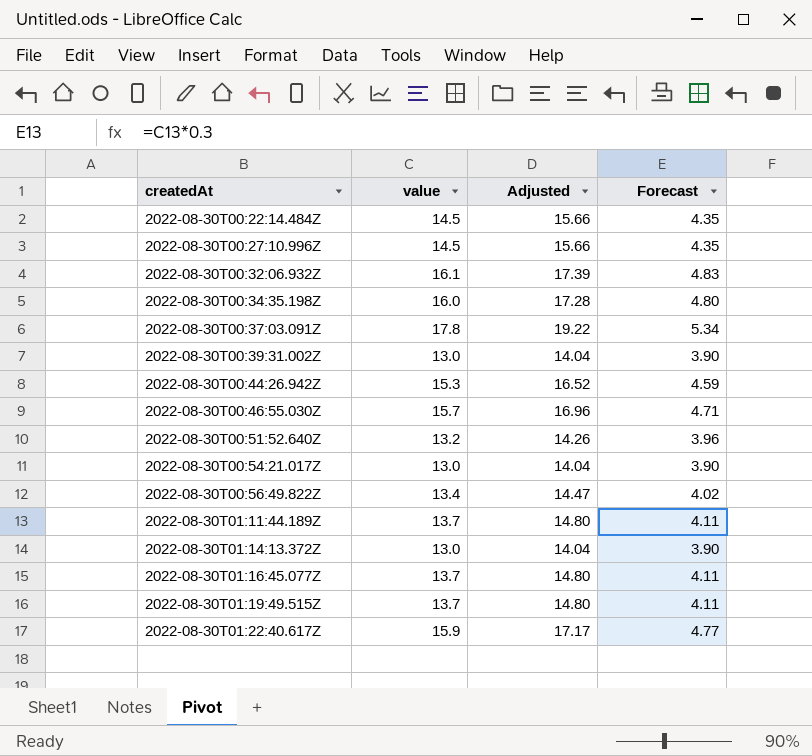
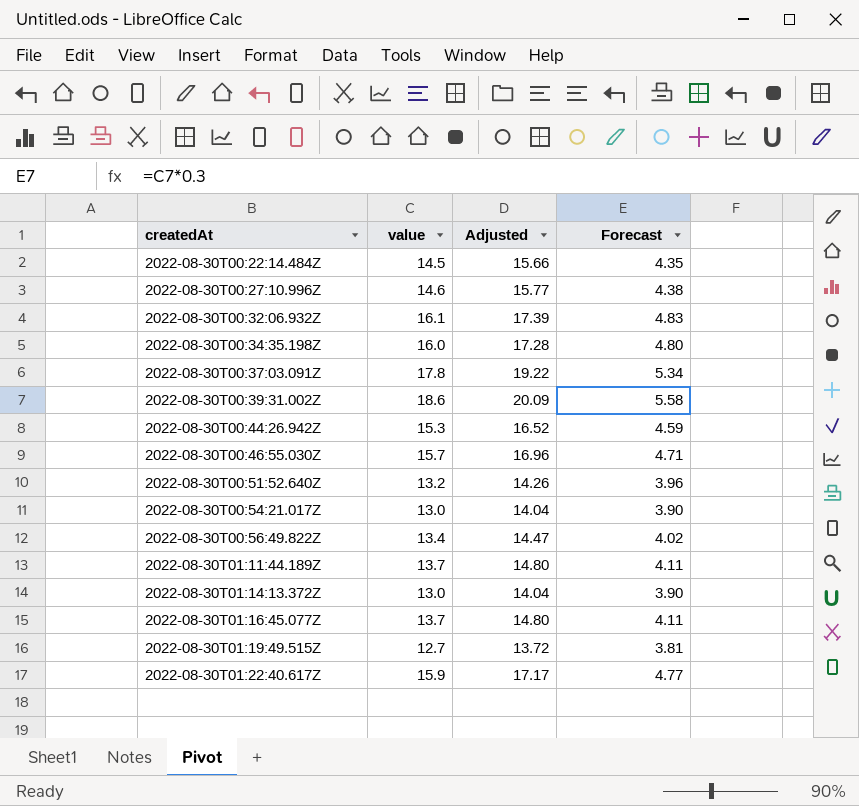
2022-08-30T00:27:10.996Z | value: 14.5 -> 14.6
2022-08-30T00:27:10.996Z | Adjusted: 15.66 -> 15.77
2022-08-30T00:27:10.996Z | Forecast: 4.35 -> 4.38
2022-08-30T00:39:31.002Z | value: 13.0 -> 18.6
2022-08-30T00:39:31.002Z | Adjusted: 14.04 -> 20.09
2022-08-30T00:39:31.002Z | Forecast: 3.90 -> 5.58
2022-08-30T01:19:49.515Z | value: 13.7 -> 12.7
2022-08-30T01:19:49.515Z | Adjusted: 14.80 -> 13.72
2022-08-30T01:19:49.515Z | Forecast: 4.11 -> 3.81

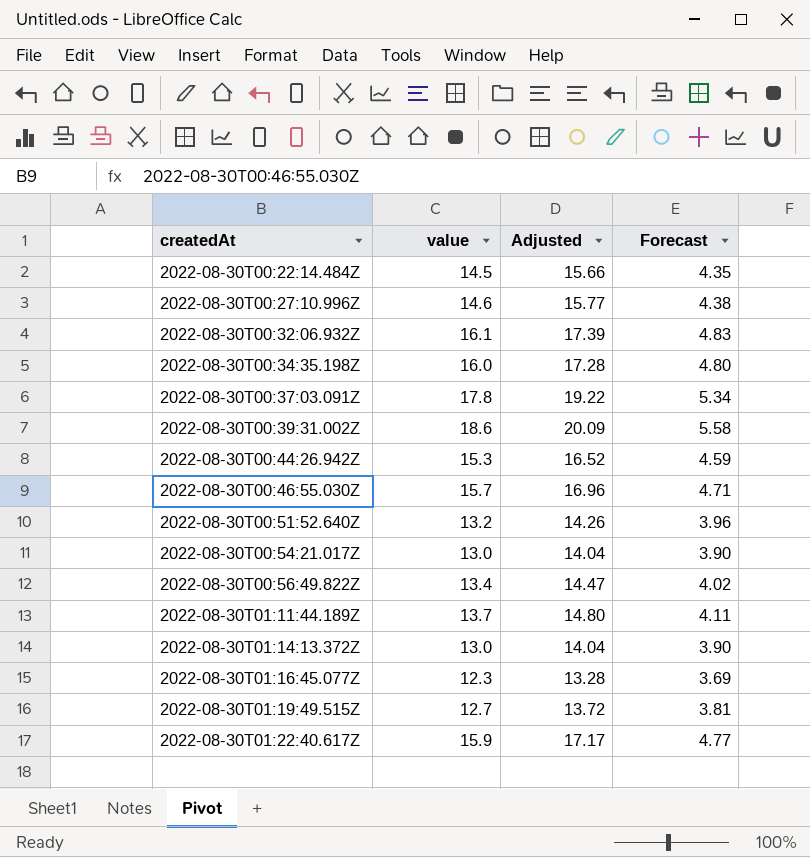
2022-08-30T01:16:45.077Z | value: 13.7 -> 12.3
2022-08-30T01:16:45.077Z | Adjusted: 14.80 -> 13.28
2022-08-30T01:16:45.077Z | Forecast: 4.11 -> 3.69

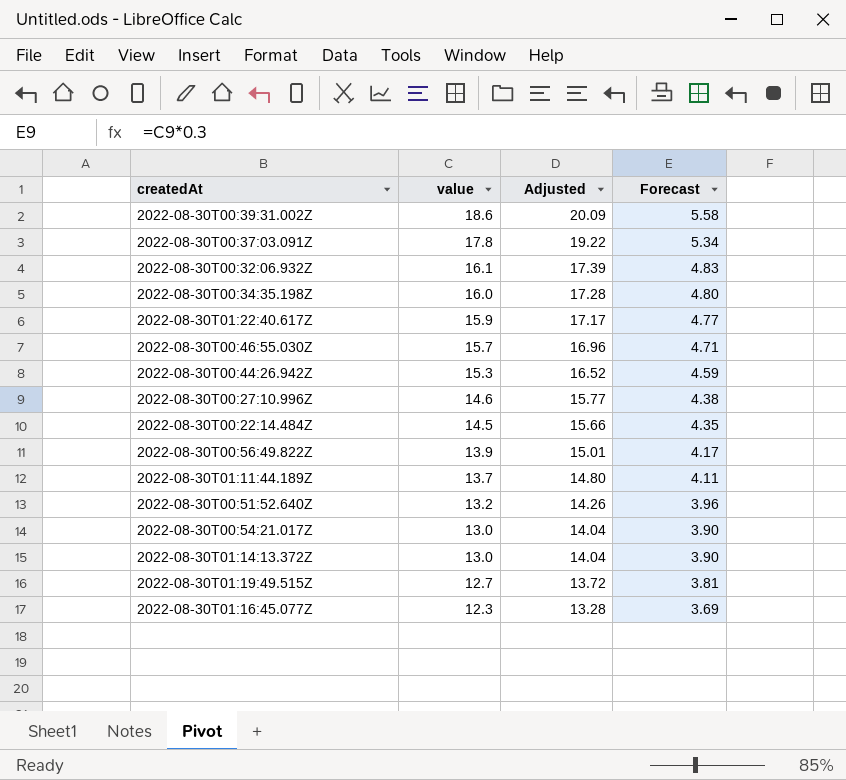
row order: createdAt ascending -> value descending
2022-08-30T00:56:49.822Z | value: 13.4 -> 13.9
2022-08-30T00:56:49.822Z | Adjusted: 14.47 -> 15.01
2022-08-30T00:56:49.822Z | Forecast: 4.02 -> 4.17

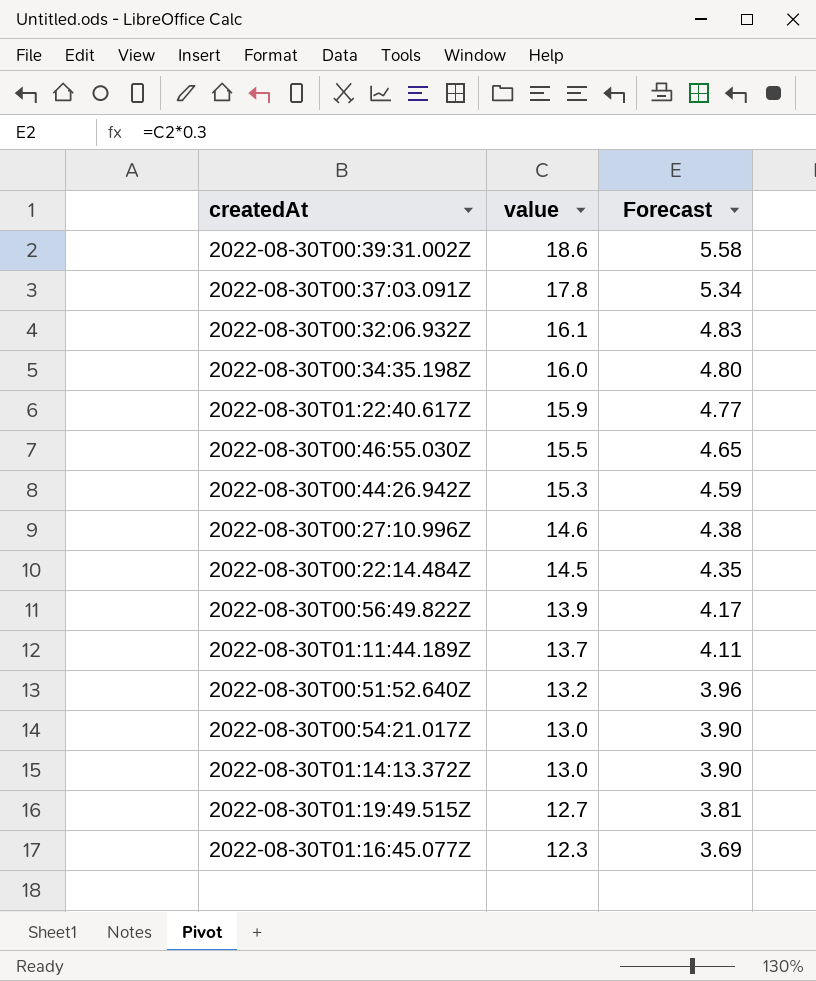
column Adjusted | formula: [value] * 1.08 -> none
2022-08-30T00:46:55.030Z | value: 15.7 -> 15.5
2022-08-30T00:46:55.030Z | Forecast: 4.71 -> 4.65

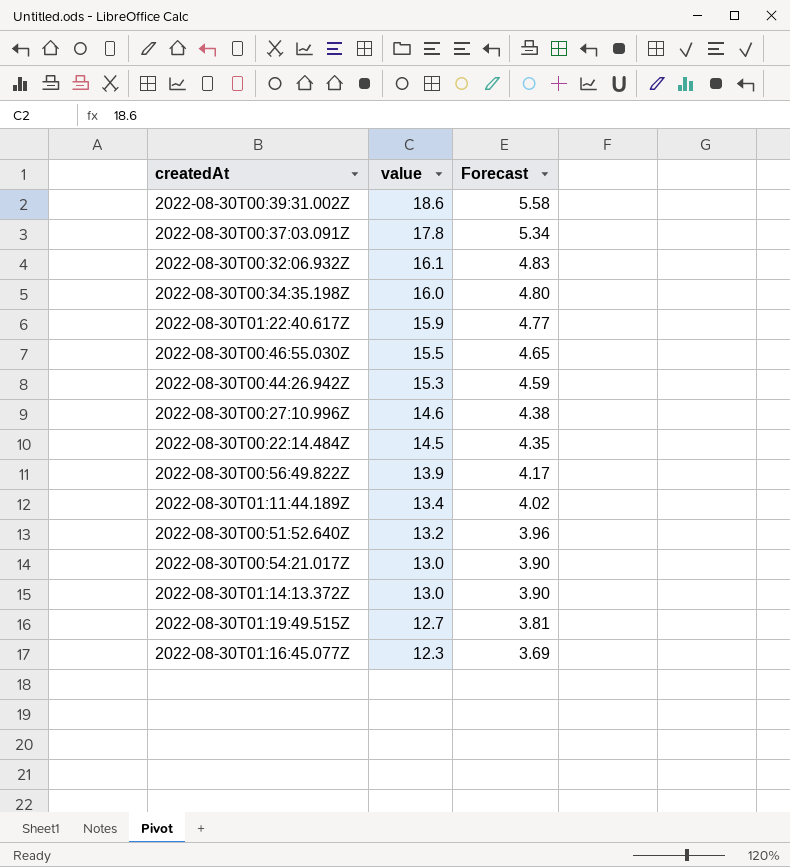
2022-08-30T01:11:44.189Z | value: 13.7 -> 13.4
2022-08-30T01:11:44.189Z | Forecast: 4.11 -> 4.02

